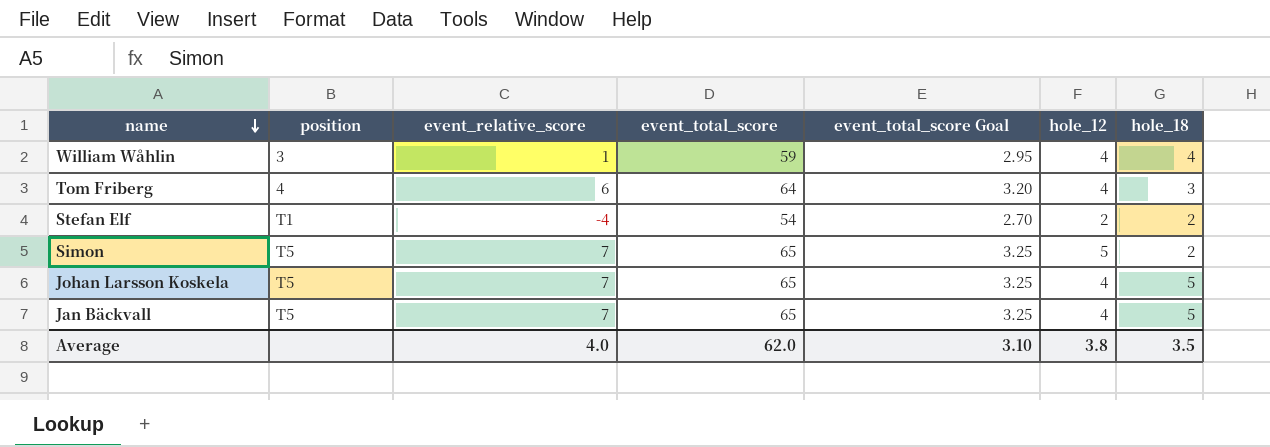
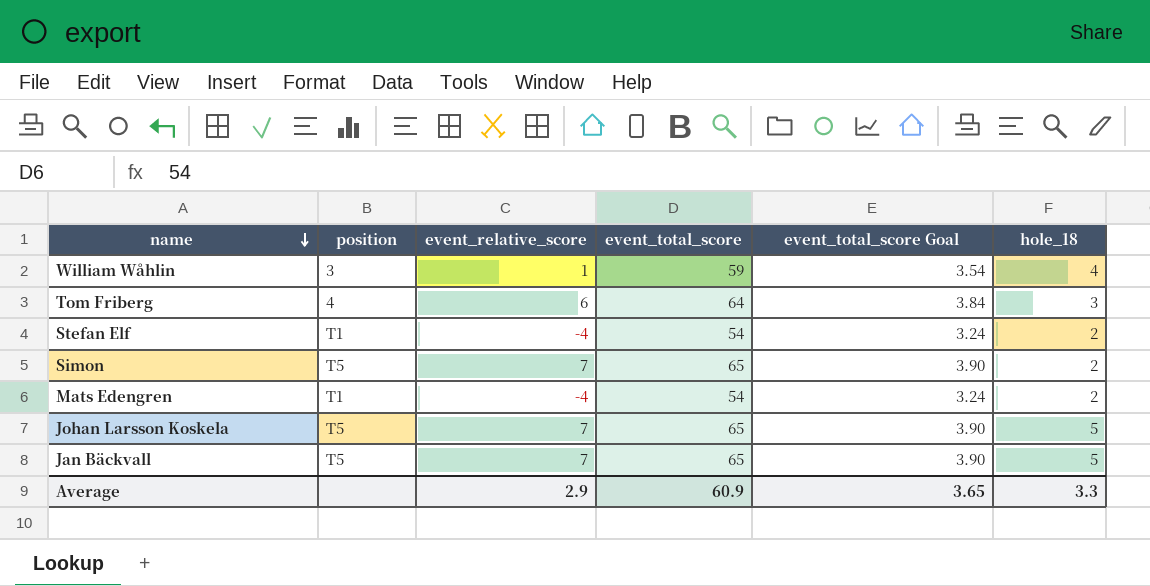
column hole_12 | position: 6 -> none
column event_total_score Goal | formula: [event_total_score] * 0.05 -> [event_total_score] * 0.06
row Mats Edengren: none -> T1 | -4 | 54 | 3.24 | 2
Average | event_relative_score: 4.0 -> 2.9
Average | event_total_score: 62.0 -> 60.9
Average | event_total_score Goal: 3.10 -> 3.65
Average | hole_18: 3.5 -> 3.3

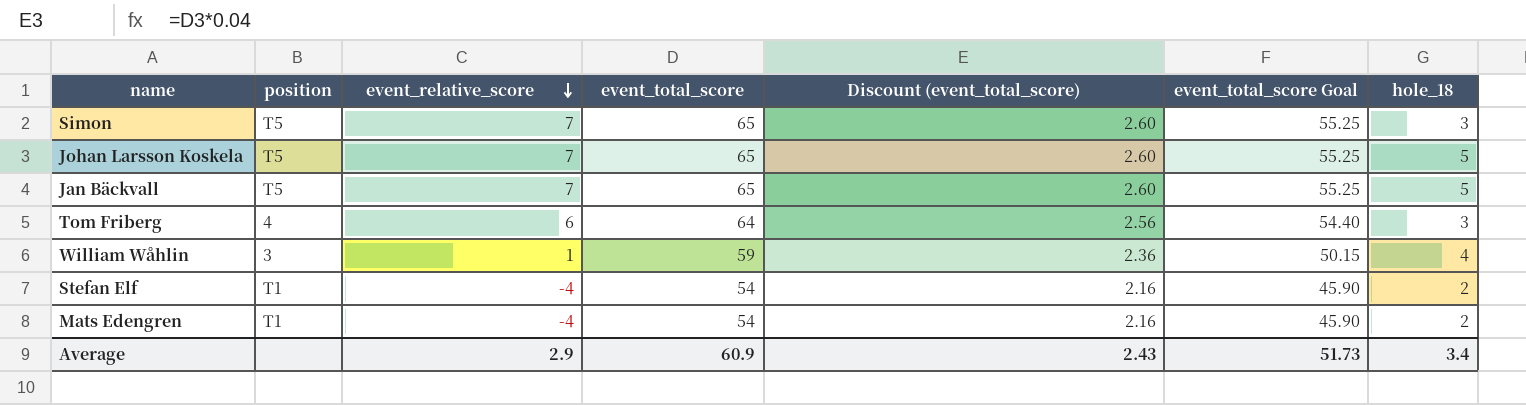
row order: name descending -> event_relative_score descending
column Discount (event_total_score) | formula: none -> [event_total_score] * 0.04
column event_total_score Goal | formula: [event_total_score] * 0.06 -> [event_total_score] * 0.85
Simon | hole_18: 2 -> 3
Average | event_total_score Goal: 3.65 -> 51.73
Average | hole_18: 3.3 -> 3.4

